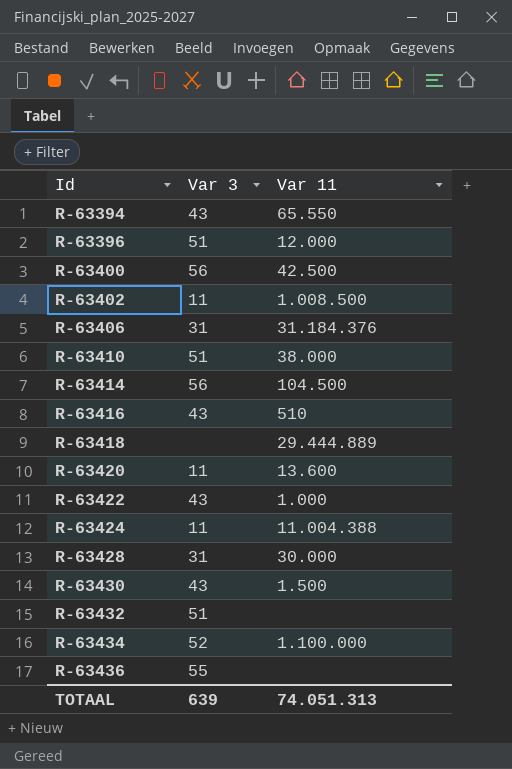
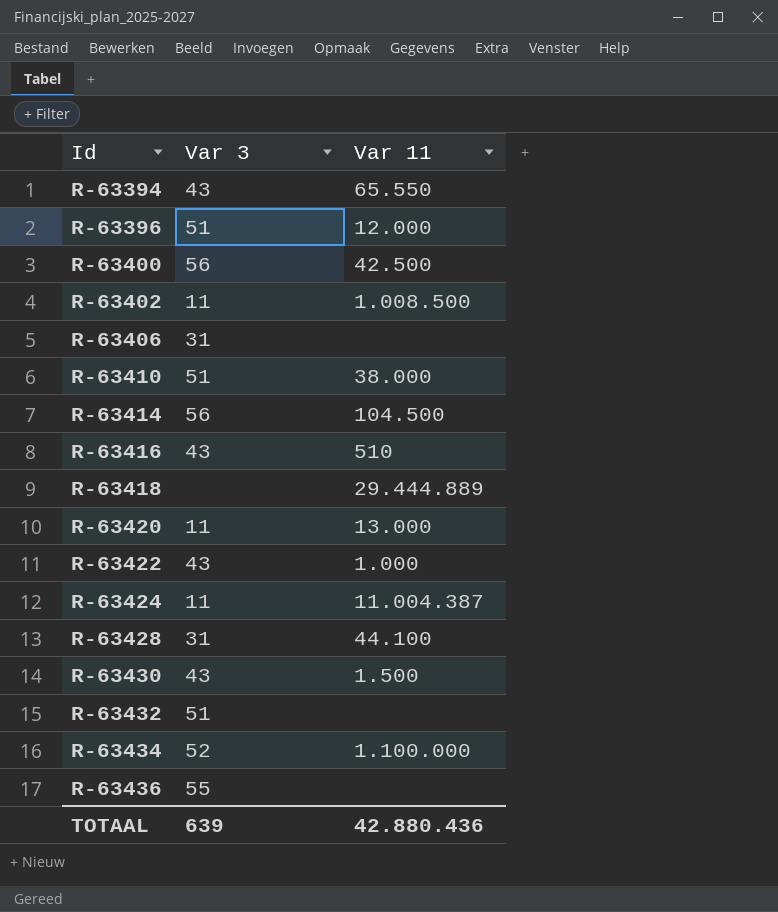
R-63406 | Var 11: 31.184.376 -> none
R-63420 | Var 11: 13.600 -> 13.000
R-63424 | Var 11: 11.004.388 -> 11.004.387
R-63428 | Var 11: 30.000 -> 44.100
TOTAAL | Var 11: 74.051.313 -> 42.880.436

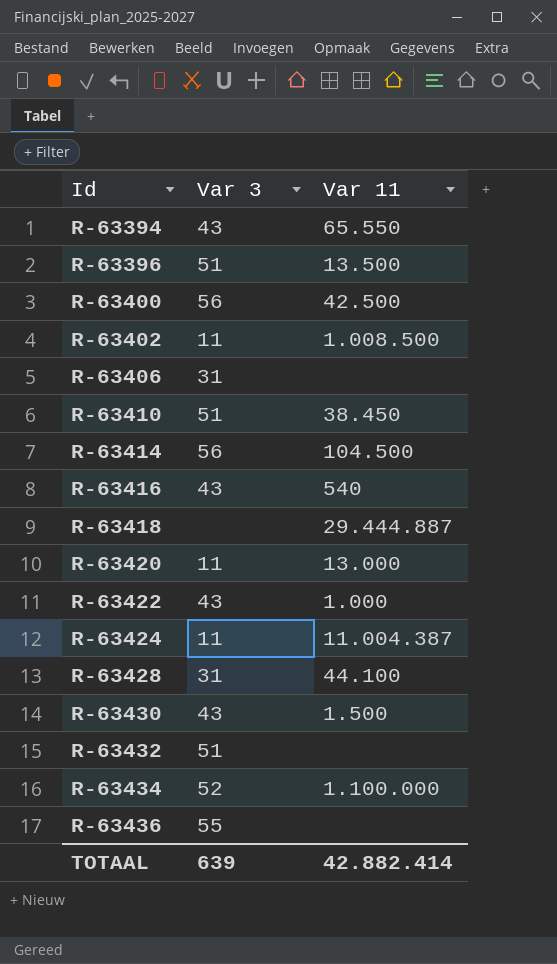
R-63396 | Var 11: 12.000 -> 13.500
R-63410 | Var 11: 38.000 -> 38.450
R-63416 | Var 11: 510 -> 540
R-63418 | Var 11: 29.444.889 -> 29.444.887
TOTAAL | Var 11: 42.880.436 -> 42.882.414

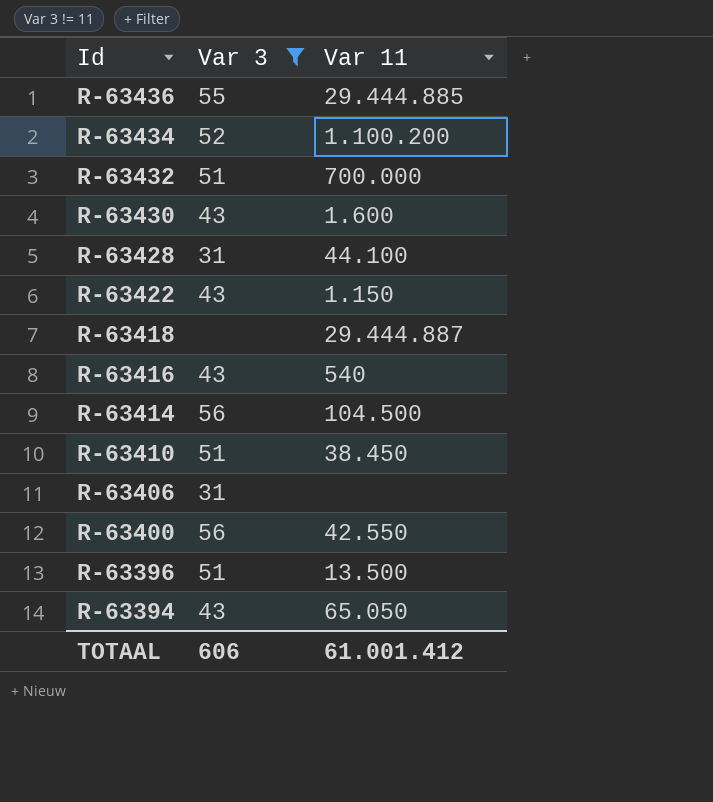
filter: none -> Var 3 != 11
row order: Id ascending -> Id descending
R-63436 | Var 11: none -> 29.444.885
R-63434 | Var 11: 1.100.000 -> 1.100.200
R-63432 | Var 11: none -> 700.000
R-63430 | Var 11: 1.500 -> 1.600
R-63422 | Var 11: 1.000 -> 1.150
R-63400 | Var 11: 42.500 -> 42.550
R-63394 | Var 11: 65.550 -> 65.050
TOTAAL | Var 3: 639 -> 606
TOTAAL | Var 11: 42.882.414 -> 61.001.412

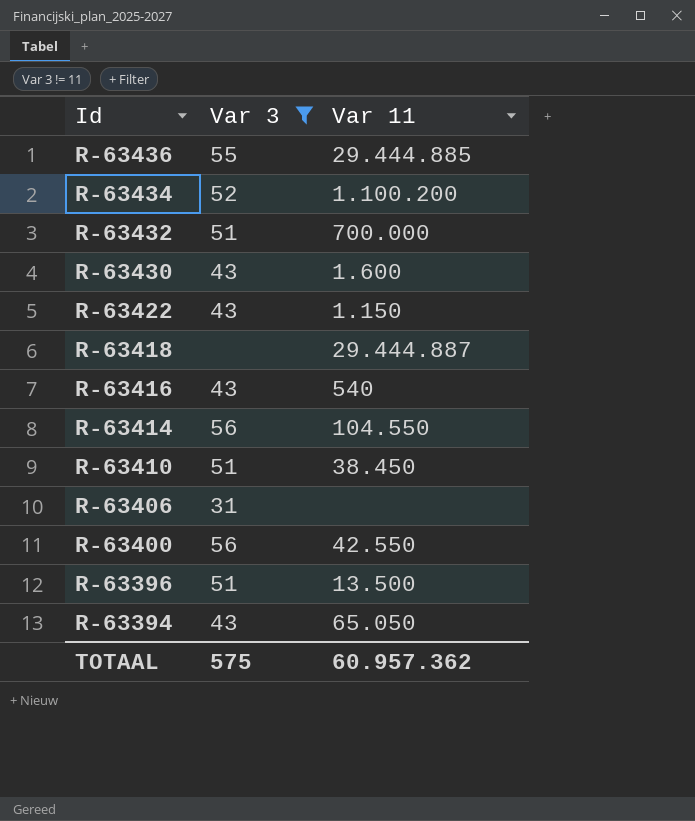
row R-63428: 31 | 44.100 -> none
R-63414 | Var 11: 104.500 -> 104.550
TOTAAL | Var 3: 606 -> 575
TOTAAL | Var 11: 61.001.412 -> 60.957.362

